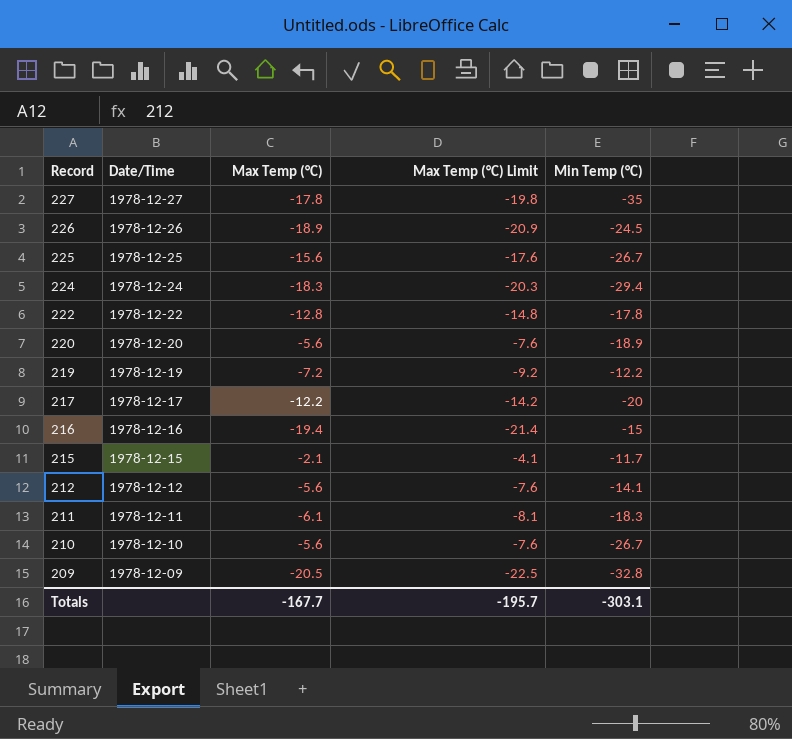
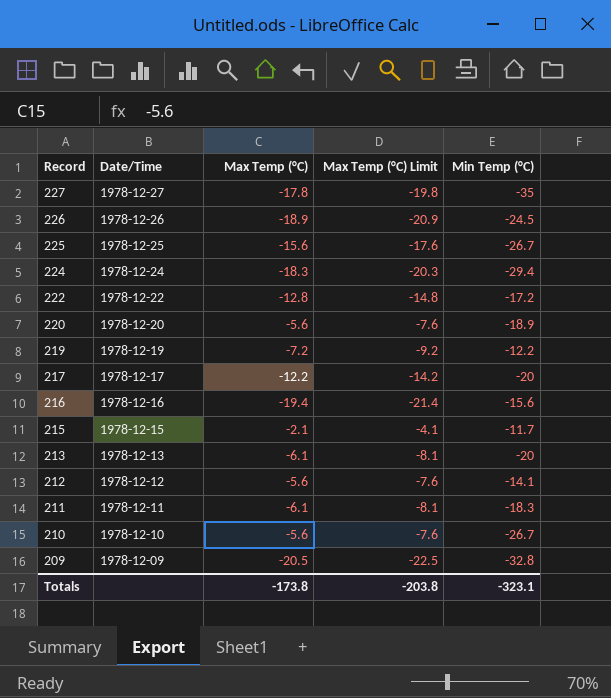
222 | Min Temp (°C): -17.8 -> -17.2
216 | Min Temp (°C): -15 -> -15.6
row 213: none -> 1978-12-13 | -6.1 | -8.1 | -20
Totals | Max Temp (°C): -167.7 -> -173.8
Totals | Max Temp (°C) Limit: -195.7 -> -203.8
Totals | Min Temp (°C): -303.1 -> -323.1

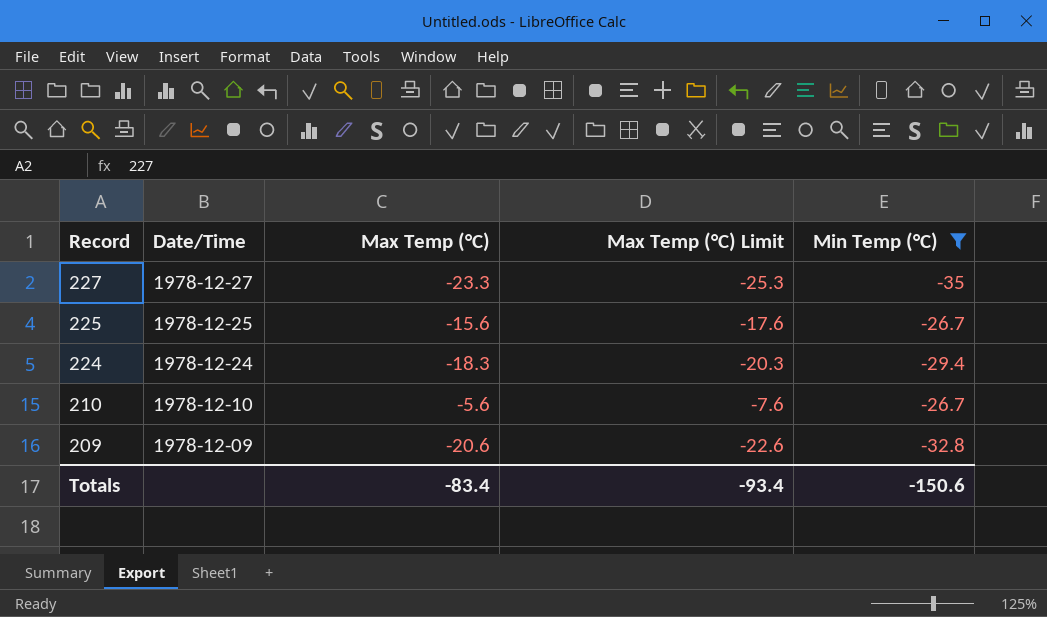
filter: none -> Min Temp (°C) <= -26.7
227 | Max Temp (°C): -17.8 -> -23.3
227 | Max Temp (°C) Limit: -19.8 -> -25.3
209 | Max Temp (°C): -20.5 -> -20.6
209 | Max Temp (°C) Limit: -22.5 -> -22.6
Totals | Max Temp (°C): -173.8 -> -83.4
Totals | Max Temp (°C) Limit: -203.8 -> -93.4
Totals | Min Temp (°C): -323.1 -> -150.6

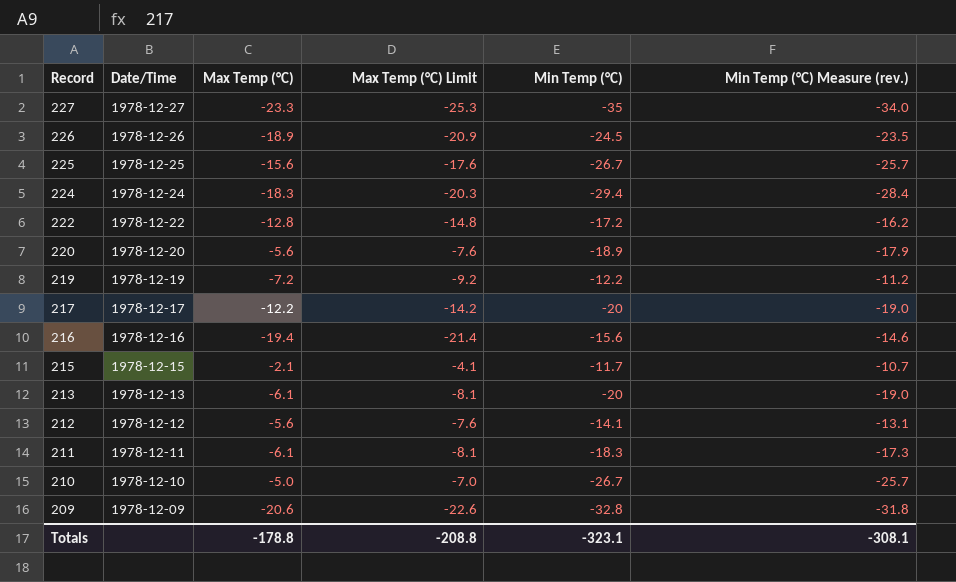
filter: Min Temp (°C) <= -26.7 -> none
column Min Temp (°C) Measure (rev.) | formula: none -> [Min Temp (°C)] + 1
210 | Max Temp (°C): -5.6 -> -5.0
210 | Max Temp (°C) Limit: -7.6 -> -7.0
Totals | Max Temp (°C): -83.4 -> -178.8
Totals | Max Temp (°C) Limit: -93.4 -> -208.8
Totals | Min Temp (°C): -150.6 -> -323.1

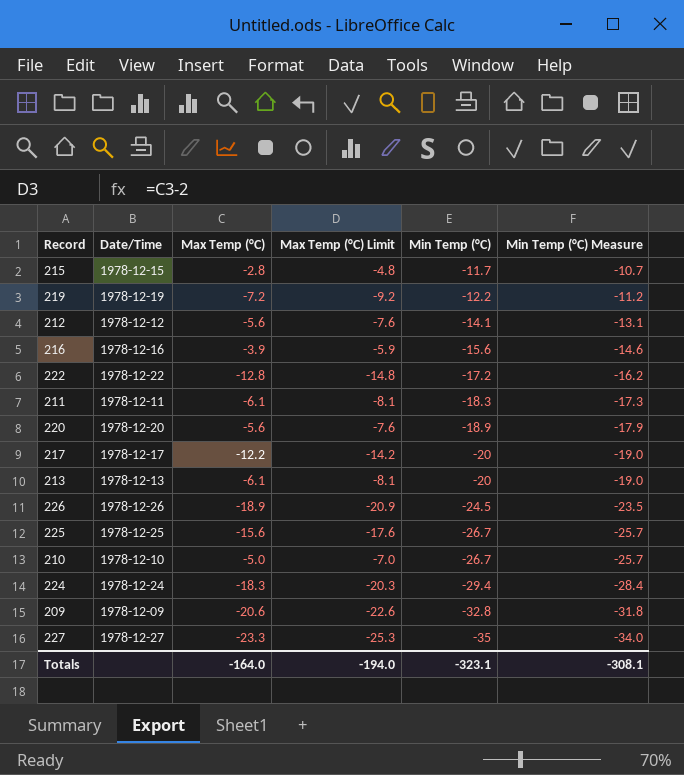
row order: Record descending -> Min Temp (°C) descending
column name: Min Temp (°C) Measure (rev.) -> Min Temp (°C) Measure
215 | Max Temp (°C): -2.1 -> -2.8
215 | Max Temp (°C) Limit: -4.1 -> -4.8
216 | Max Temp (°C): -19.4 -> -3.9
216 | Max Temp (°C) Limit: -21.4 -> -5.9
Totals | Max Temp (°C): -178.8 -> -164.0
Totals | Max Temp (°C) Limit: -208.8 -> -194.0

